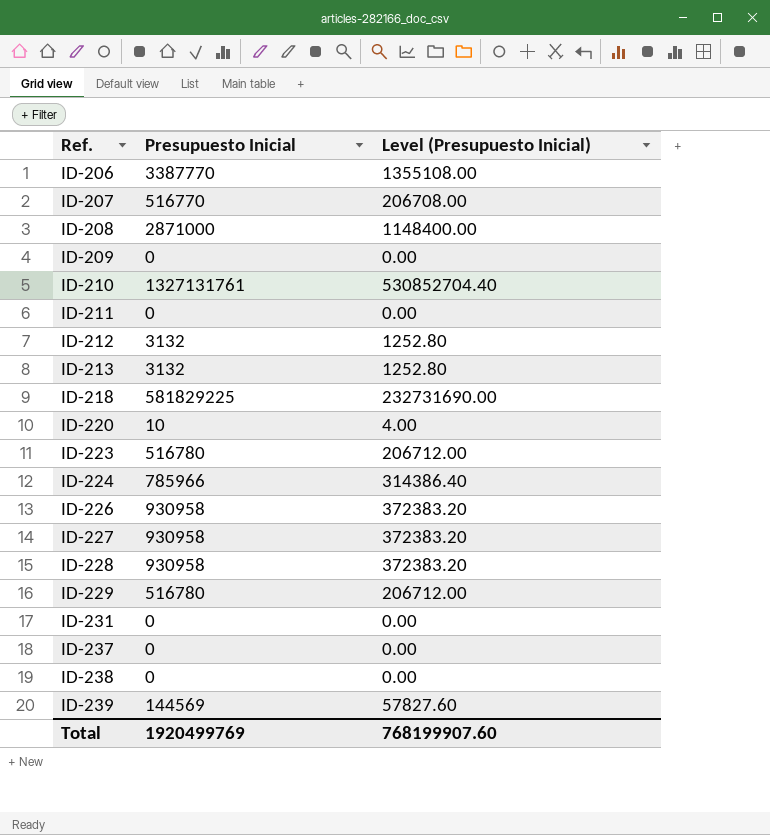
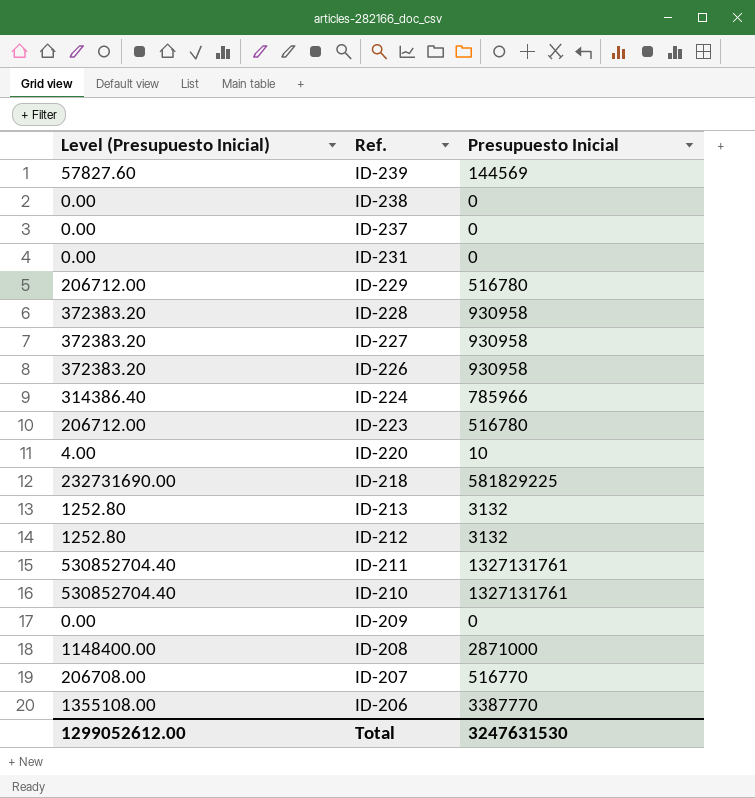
row order: Ref. ascending -> Ref. descending
column Level (Presupuesto Inicial) | position: 3 -> 1
ID-211 | Level (Presupuesto Inicial): 0.00 -> 530852704.40
ID-211 | Presupuesto Inicial: 0 -> 1327131761
Total | Level (Presupuesto Inicial): 768199907.60 -> 1299052612.00
Total | Presupuesto Inicial: 1920499769 -> 3247631530

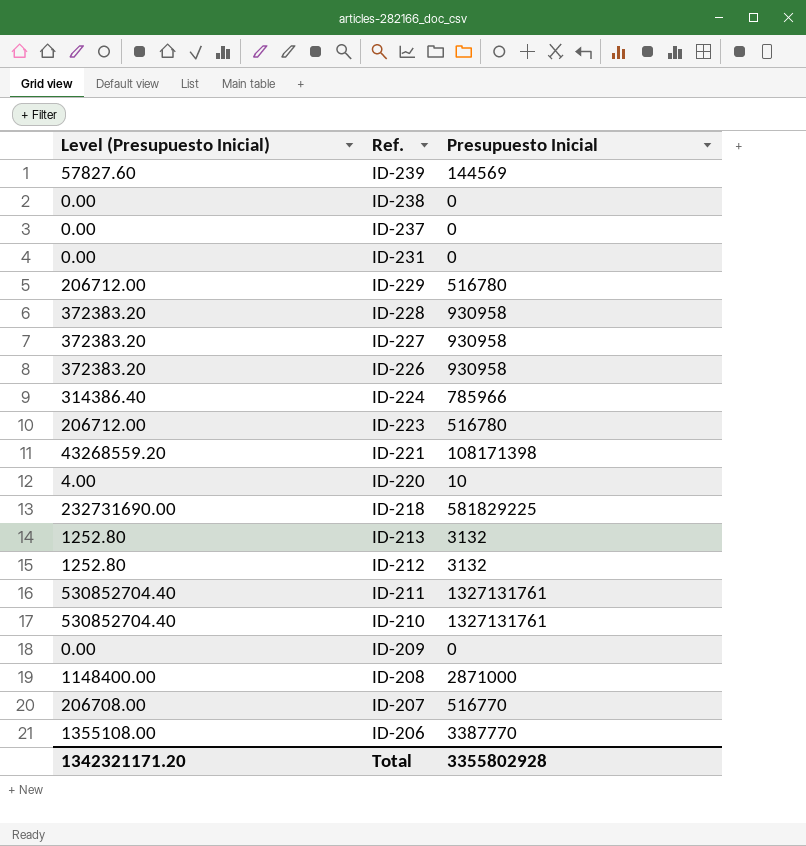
row ID-221: none -> 43268559.20 | 108171398
Total | Level (Presupuesto Inicial): 1299052612.00 -> 1342321171.20
Total | Presupuesto Inicial: 3247631530 -> 3355802928

